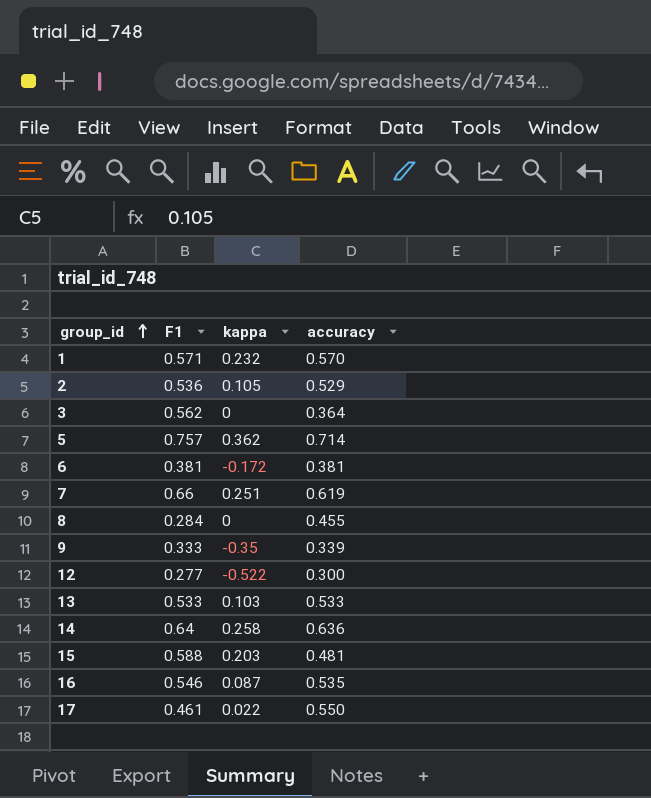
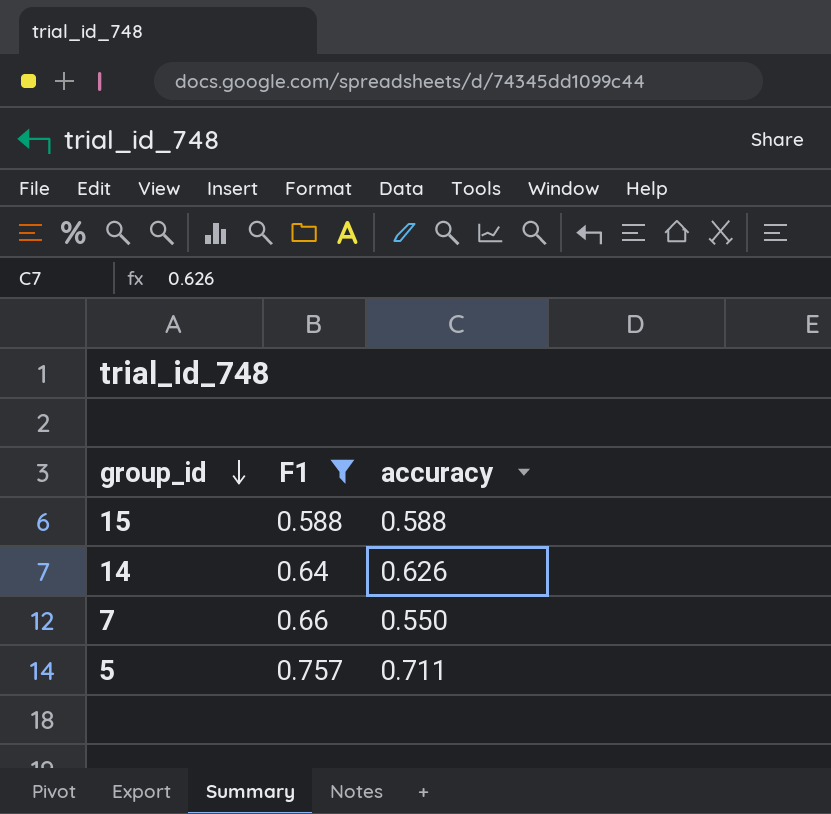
filter: none -> F1 >= 0.588
row order: group_id ascending -> group_id descending
column kappa | position: 3 -> none
15 | accuracy: 0.481 -> 0.588
14 | accuracy: 0.636 -> 0.626
7 | accuracy: 0.619 -> 0.550
5 | accuracy: 0.714 -> 0.711

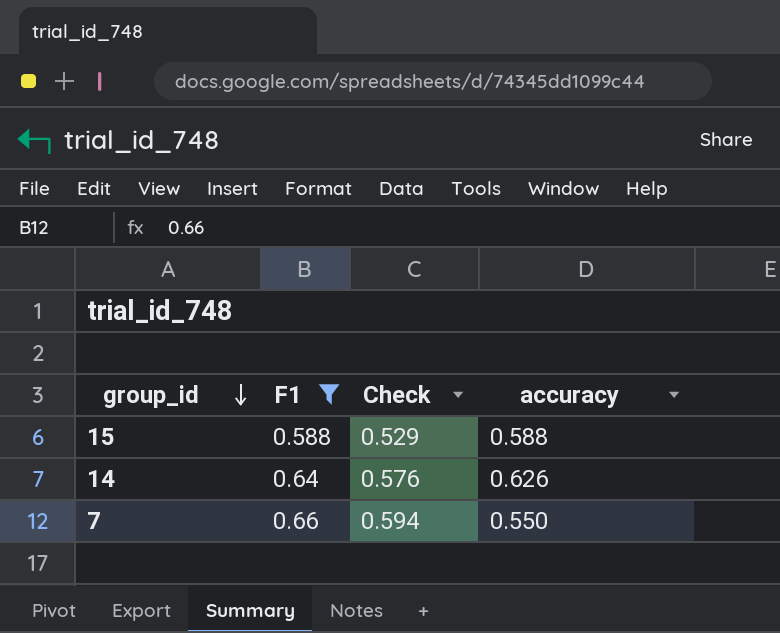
column Check | formula: none -> [F1] * 0.9
row 5: 0.757 | 0.711 -> none

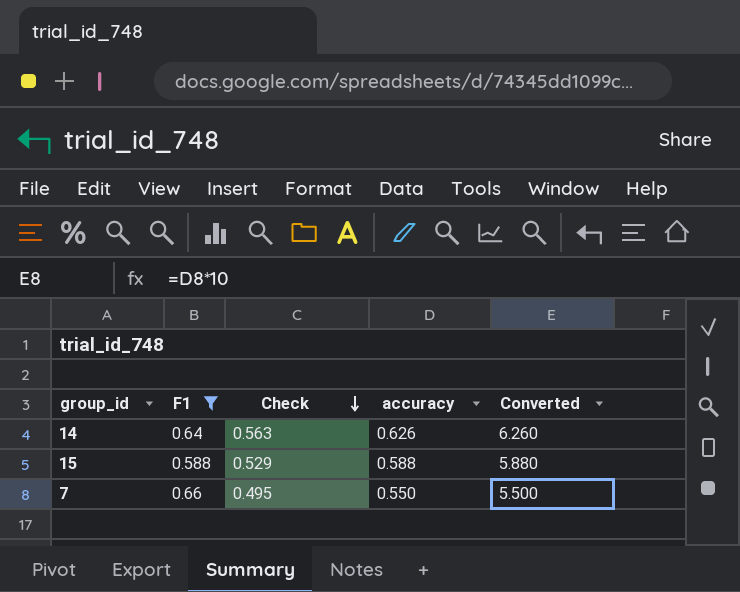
row order: group_id descending -> Check descending
column Check | formula: [F1] * 0.9 -> [accuracy] * 0.9
column Converted | formula: none -> [accuracy] * 10

